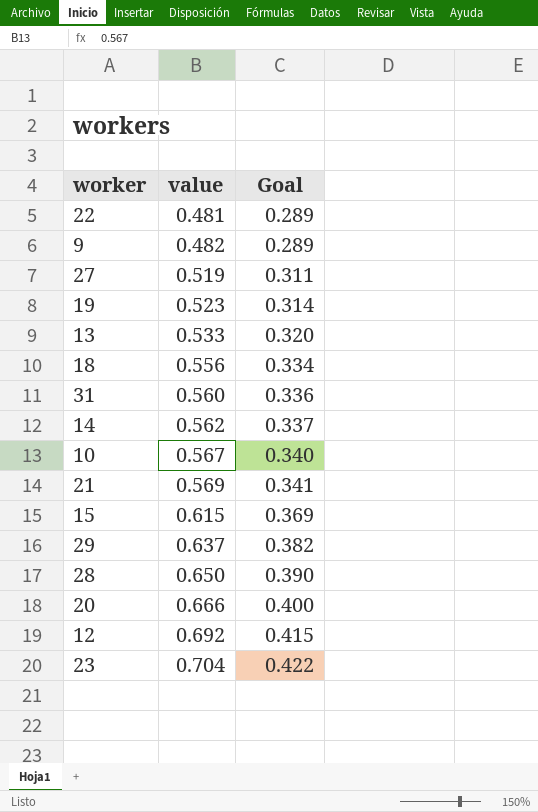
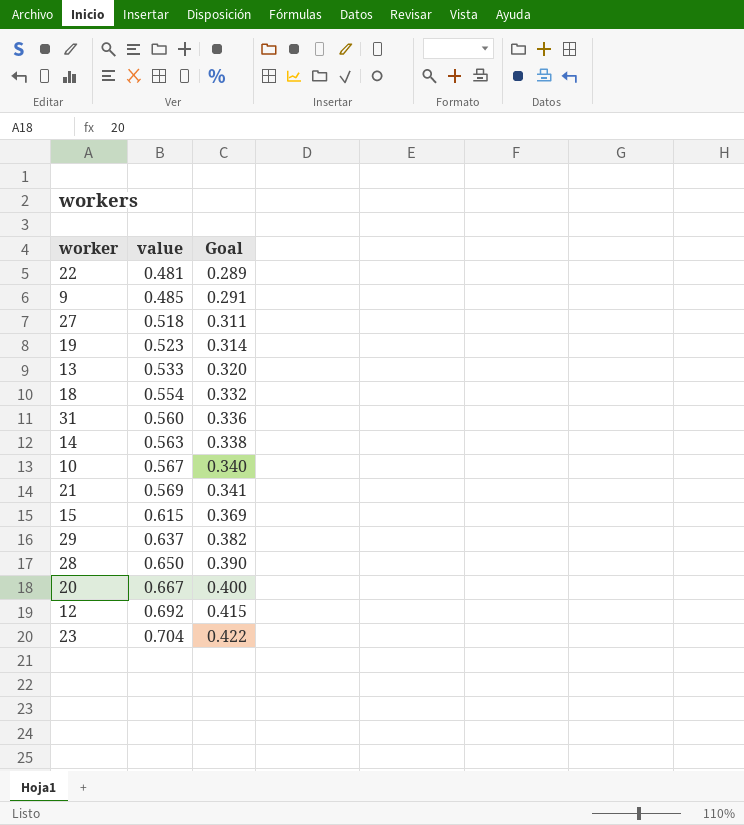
9 | value: 0.482 -> 0.485
9 | Goal: 0.289 -> 0.291
27 | value: 0.519 -> 0.518
18 | value: 0.556 -> 0.554
18 | Goal: 0.334 -> 0.332
14 | value: 0.562 -> 0.563
14 | Goal: 0.337 -> 0.338
20 | value: 0.666 -> 0.667

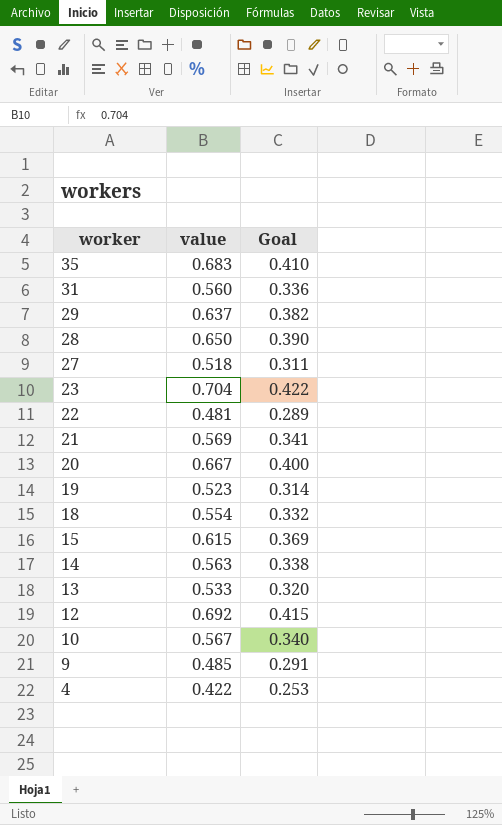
row order: value ascending -> worker descending
row 35: none -> 0.683 | 0.410
row 4: none -> 0.422 | 0.253

